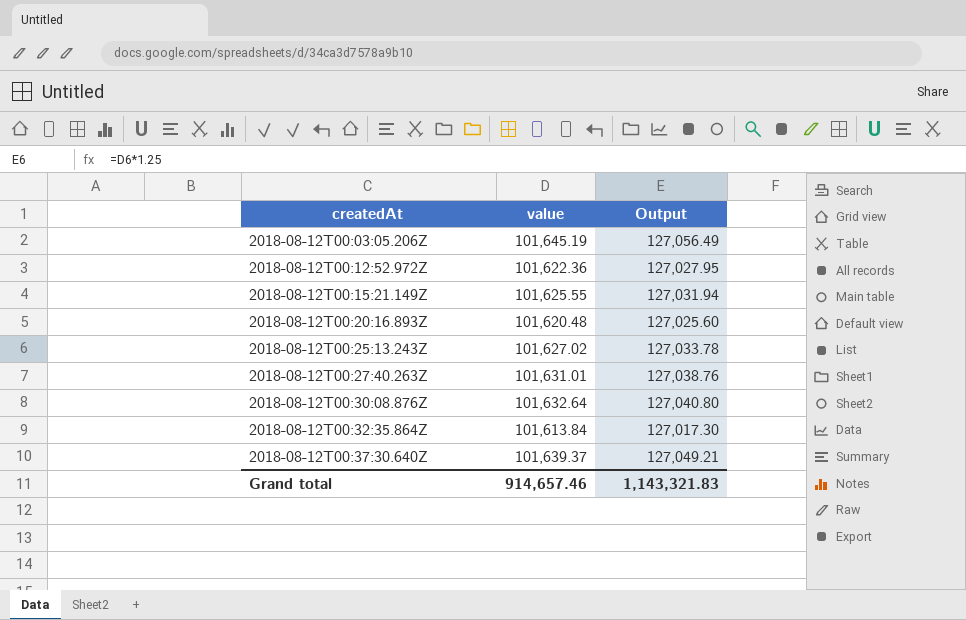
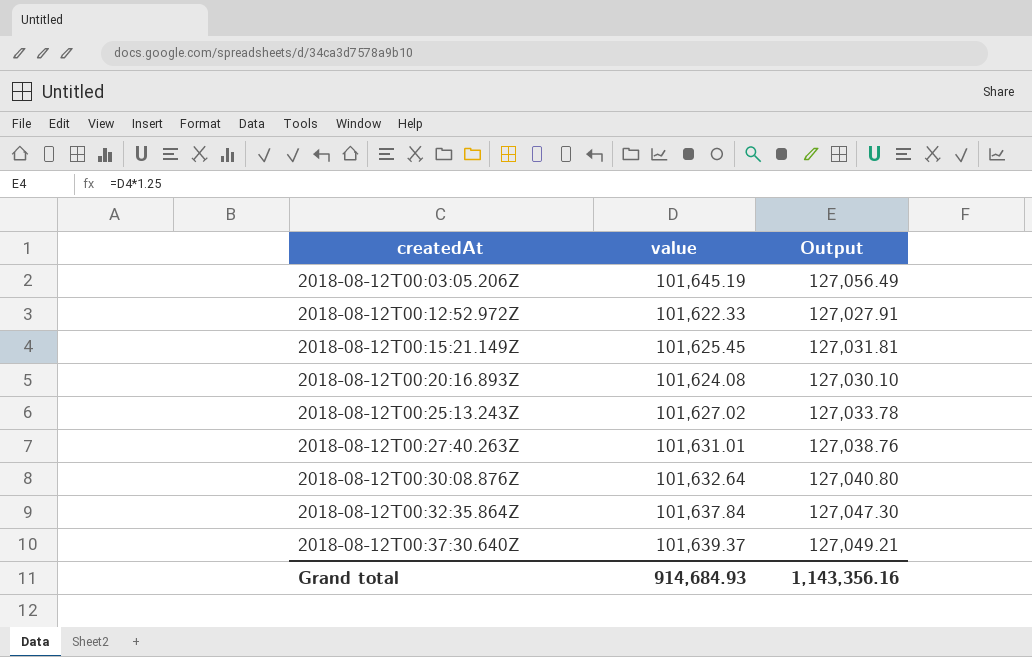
2018-08-12T00:12:52.972Z | value: 101,622.36 -> 101,622.33
2018-08-12T00:12:52.972Z | Output: 127,027.95 -> 127,027.91
2018-08-12T00:15:21.149Z | value: 101,625.55 -> 101,625.45
2018-08-12T00:15:21.149Z | Output: 127,031.94 -> 127,031.81
2018-08-12T00:20:16.893Z | value: 101,620.48 -> 101,624.08
2018-08-12T00:20:16.893Z | Output: 127,025.60 -> 127,030.10
2018-08-12T00:32:35.864Z | value: 101,613.84 -> 101,637.84
2018-08-12T00:32:35.864Z | Output: 127,017.30 -> 127,047.30
Grand total | value: 914,657.46 -> 914,684.93
Grand total | Output: 1,143,321.83 -> 1,143,356.16

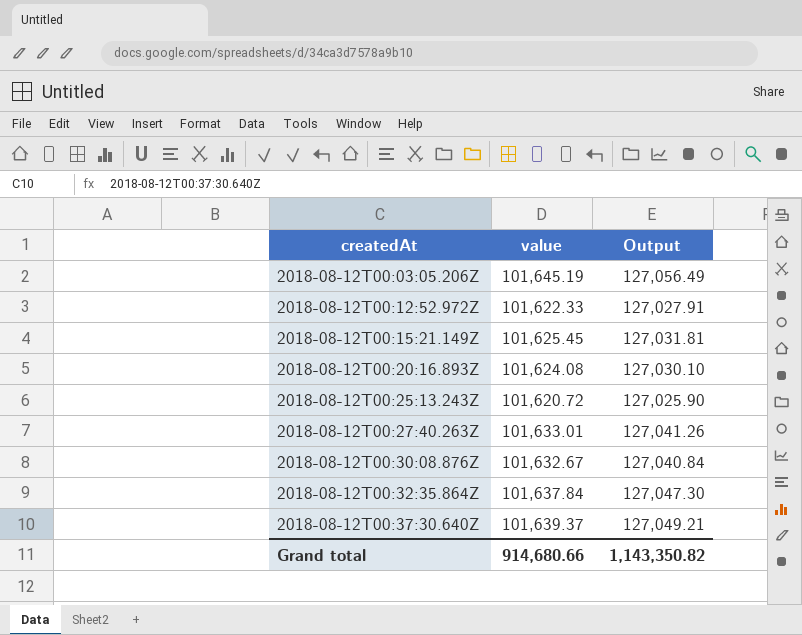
2018-08-12T00:25:13.243Z | value: 101,627.02 -> 101,620.72
2018-08-12T00:25:13.243Z | Output: 127,033.78 -> 127,025.90
2018-08-12T00:27:40.263Z | value: 101,631.01 -> 101,633.01
2018-08-12T00:27:40.263Z | Output: 127,038.76 -> 127,041.26
2018-08-12T00:30:08.876Z | value: 101,632.64 -> 101,632.67
2018-08-12T00:30:08.876Z | Output: 127,040.80 -> 127,040.84
Grand total | value: 914,684.93 -> 914,680.66
Grand total | Output: 1,143,356.16 -> 1,143,350.82

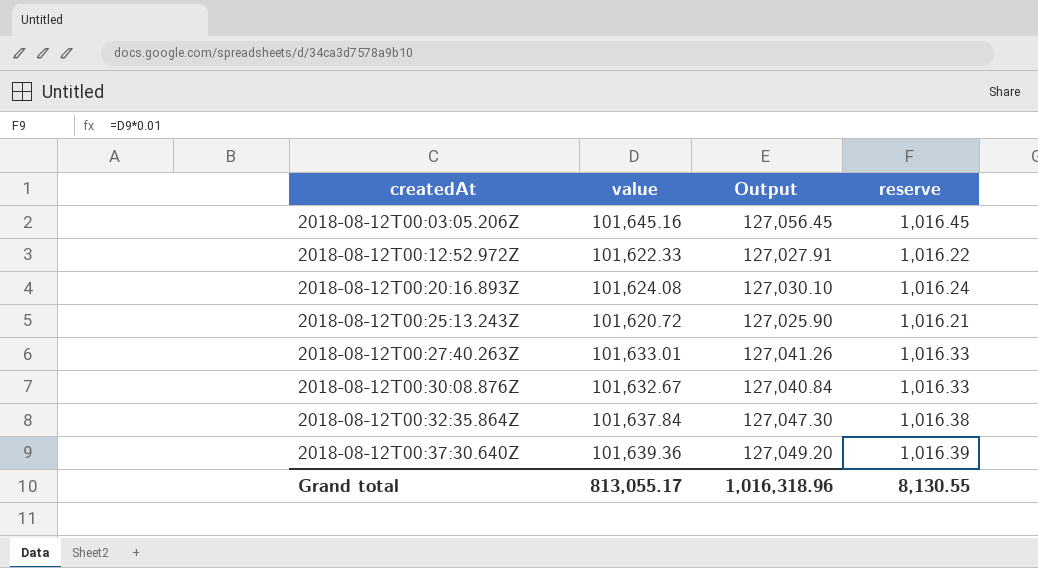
column reserve | formula: none -> [value] * 0.01
row 2018-08-12T00:15:21.149Z: 101,625.45 | 127,031.81 -> none
2018-08-12T00:03:05.206Z | value: 101,645.19 -> 101,645.16
2018-08-12T00:03:05.206Z | Output: 127,056.49 -> 127,056.45
2018-08-12T00:37:30.640Z | value: 101,639.37 -> 101,639.36
2018-08-12T00:37:30.640Z | Output: 127,049.21 -> 127,049.20
Grand total | value: 914,680.66 -> 813,055.17
Grand total | Output: 1,143,350.82 -> 1,016,318.96

